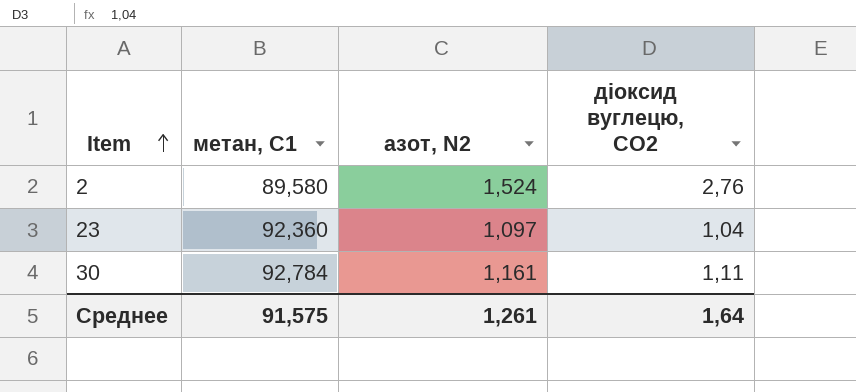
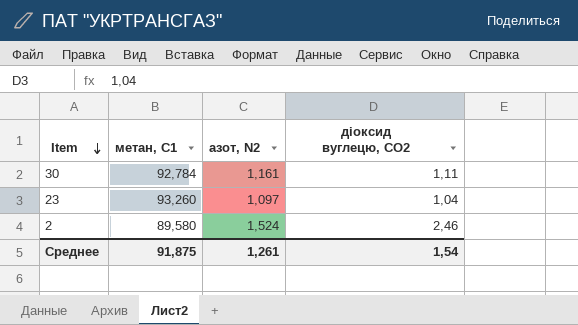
row order: Item ascending -> Item descending
23 | метан, С1: 92,360 -> 93,260
2 | діоксид вуглецю, CО2: 2,76 -> 2,46
Среднее | метан, С1: 91,575 -> 91,875
Среднее | діоксид вуглецю, CО2: 1,64 -> 1,54

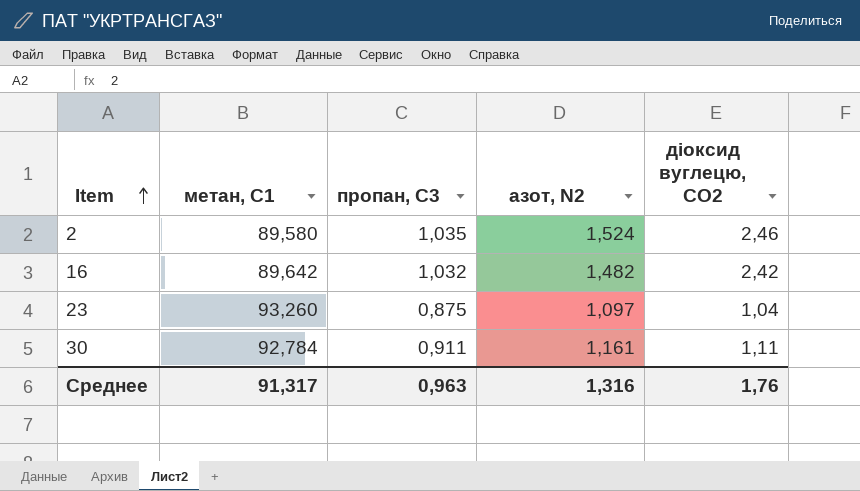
row order: Item descending -> Item ascending
column пропан, С3 | position: none -> 3
row 16: none -> 89,642 | 1,032 | 1,482 | 2,42
Среднее | метан, С1: 91,875 -> 91,317
Среднее | азот, N2: 1,261 -> 1,316
Среднее | діоксид вуглецю, CО2: 1,54 -> 1,76

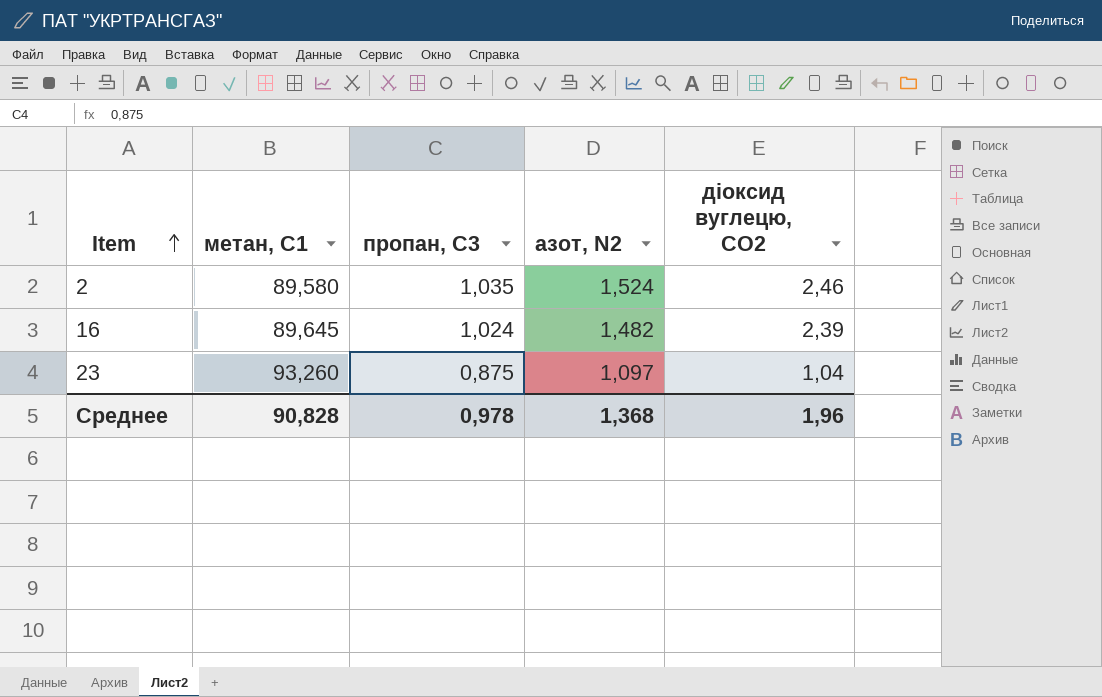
row 30: 92,784 | 0,911 | 1,161 | 1,11 -> none
16 | метан, С1: 89,642 -> 89,645
16 | пропан, С3: 1,032 -> 1,024
16 | діоксид вуглецю, CО2: 2,42 -> 2,39
Среднее | метан, С1: 91,317 -> 90,828
Среднее | пропан, С3: 0,963 -> 0,978
Среднее | азот, N2: 1,316 -> 1,368
Среднее | діоксид вуглецю, CО2: 1,76 -> 1,96

